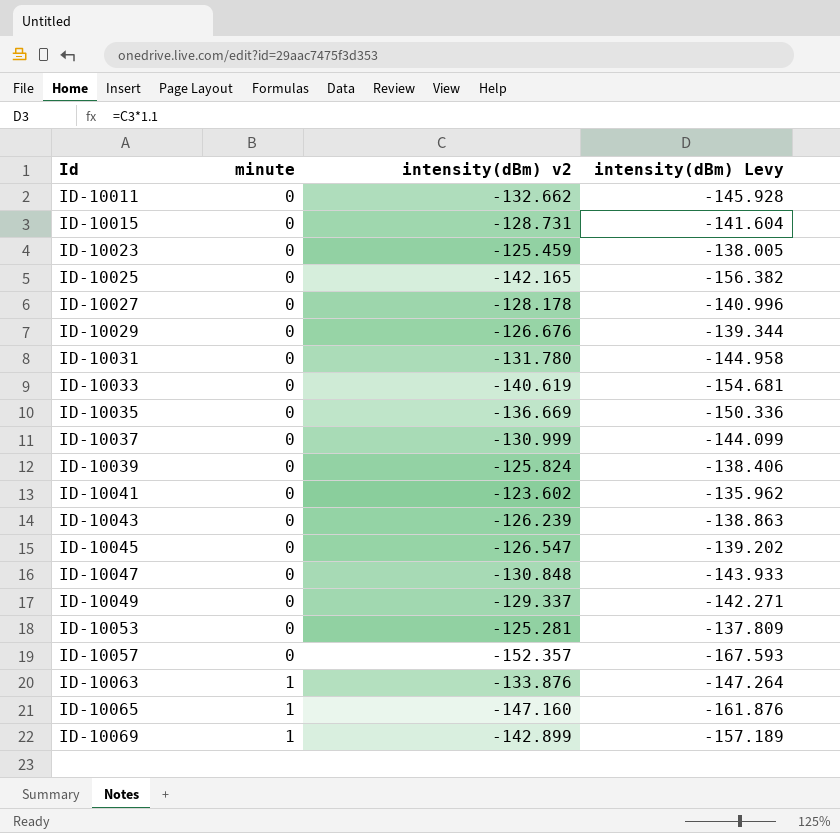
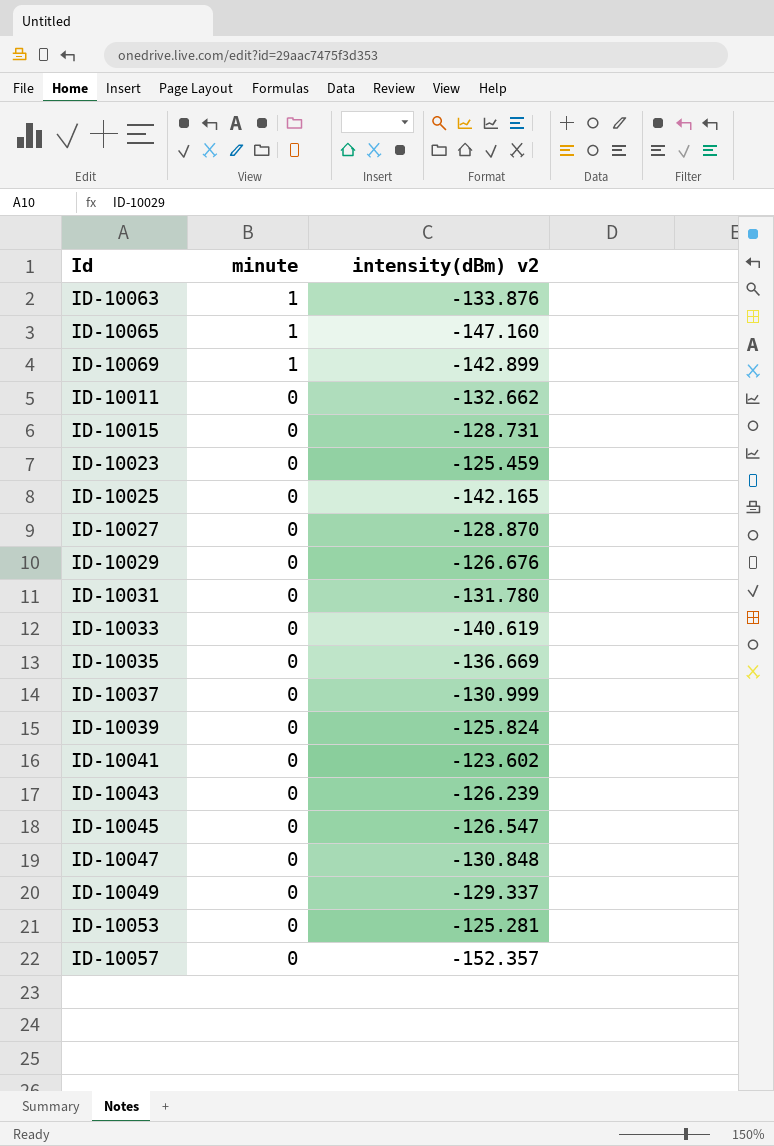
row order: Id ascending -> minute descending
column intensity(dBm) Levy | formula: [intensity(dBm) v2] * 1.1 -> none
ID-10027 | intensity(dBm) v2: -128.178 -> -128.870

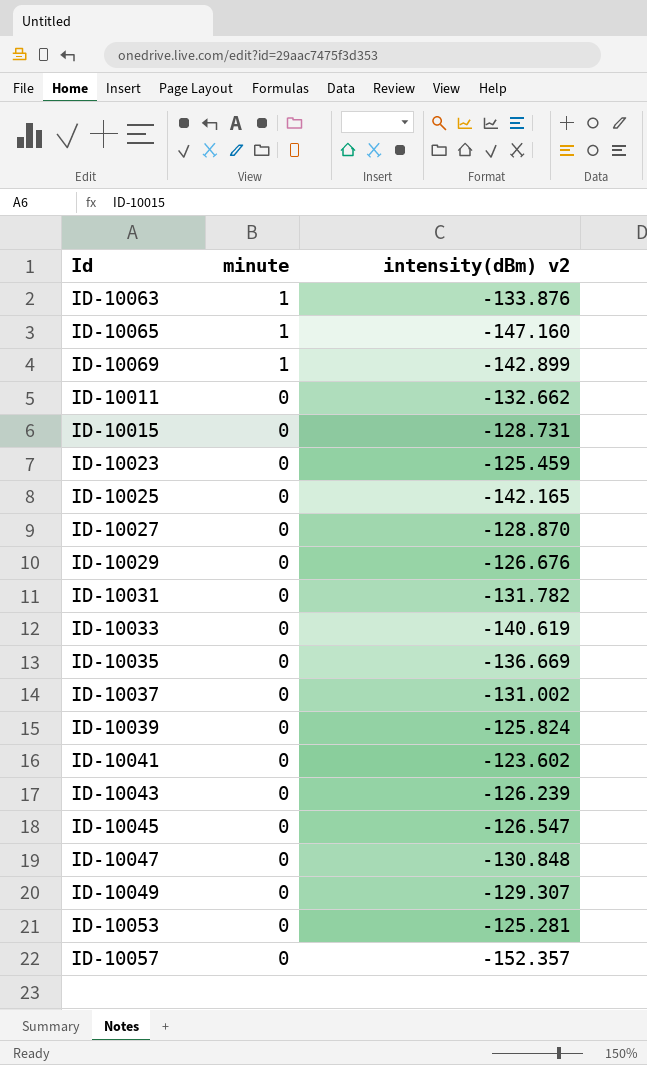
ID-10031 | intensity(dBm) v2: -131.780 -> -131.782
ID-10037 | intensity(dBm) v2: -130.999 -> -131.002
ID-10049 | intensity(dBm) v2: -129.337 -> -129.307

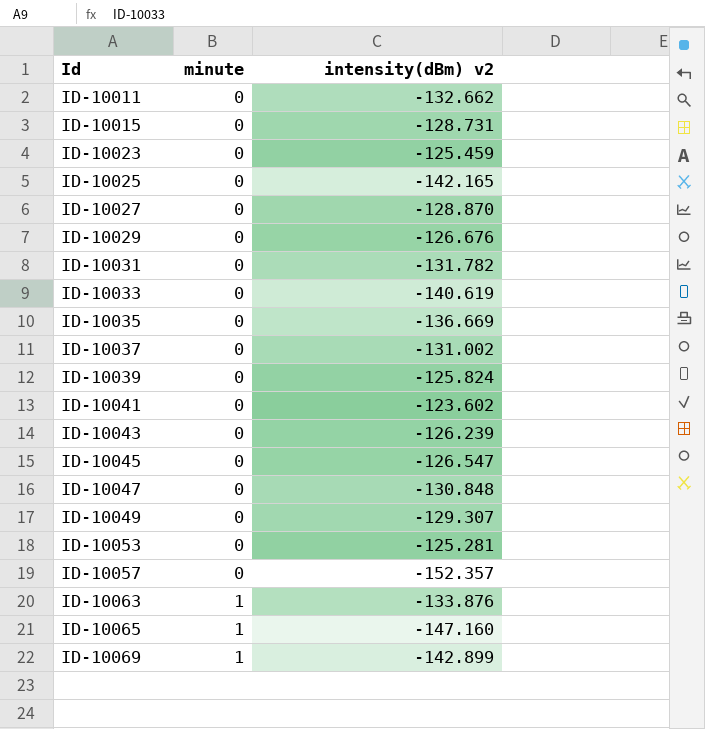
row order: minute descending -> Id ascending

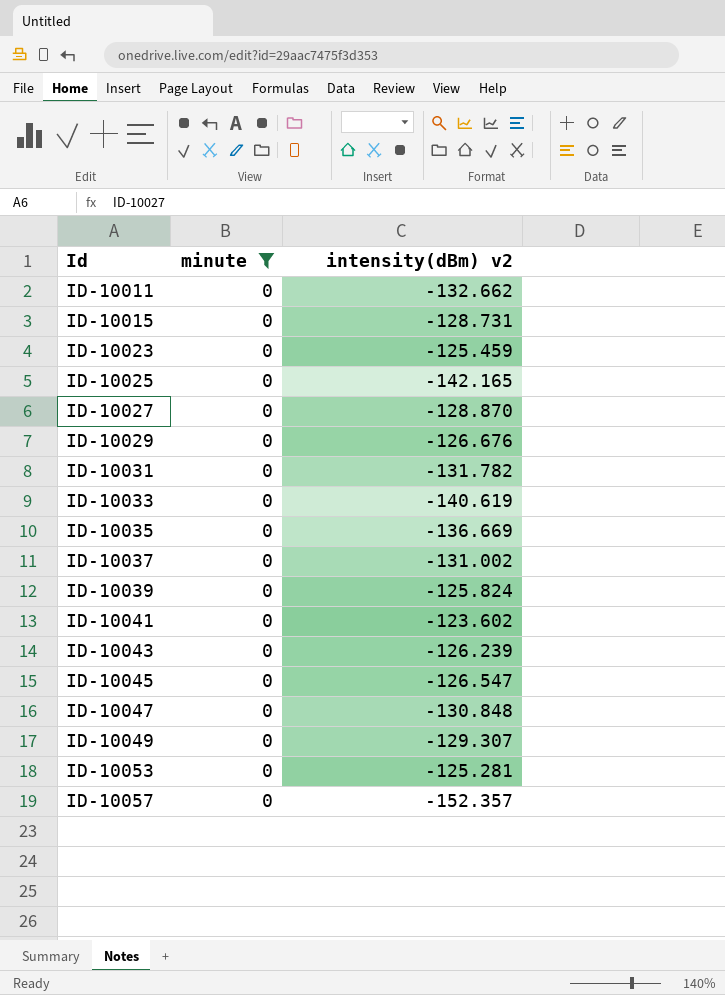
filter: none -> minute = 0

